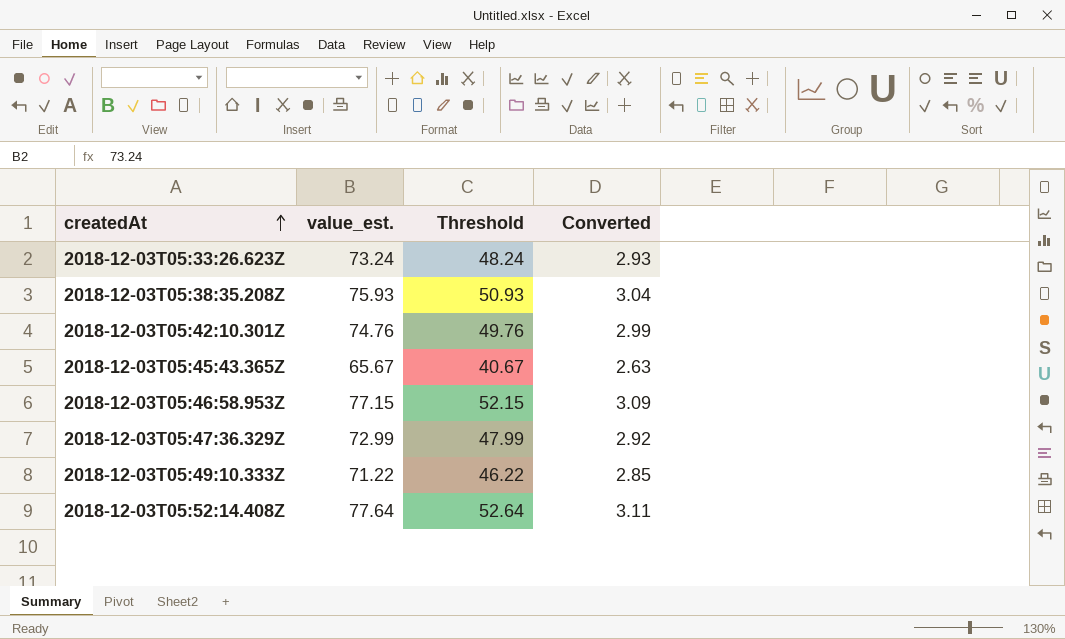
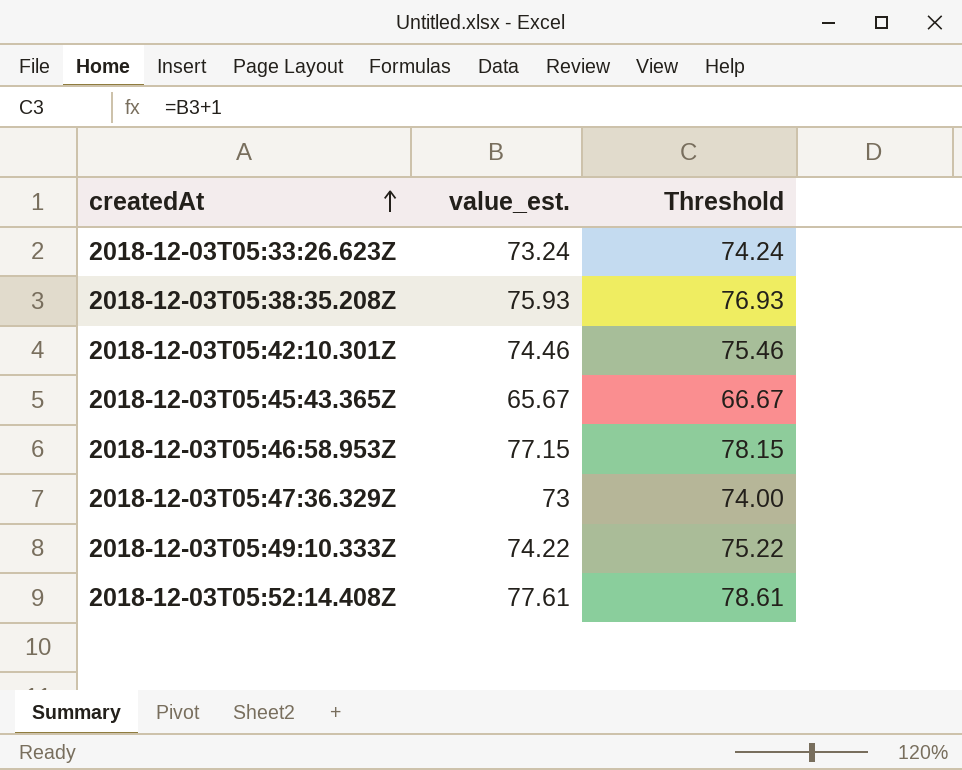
column Converted | formula: [value_est.] * 0.04 -> none
column Threshold | formula: [value_est.] - 25 -> [value_est.] + 1
2018-12-03T05:42:10.301Z | value_est.: 74.76 -> 74.46
2018-12-03T05:47:36.329Z | value_est.: 72.99 -> 73
2018-12-03T05:49:10.333Z | value_est.: 71.22 -> 74.22
2018-12-03T05:52:14.408Z | value_est.: 77.64 -> 77.61

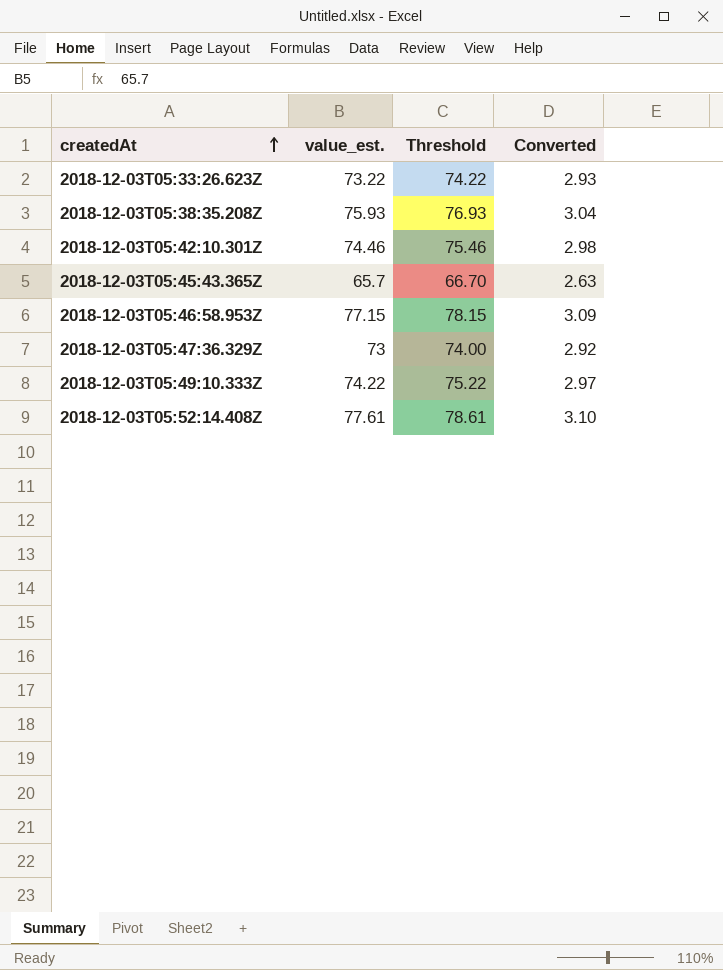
column Converted | formula: none -> [value_est.] * 0.04
2018-12-03T05:33:26.623Z | value_est.: 73.24 -> 73.22
2018-12-03T05:33:26.623Z | Threshold: 74.24 -> 74.22
2018-12-03T05:45:43.365Z | value_est.: 65.67 -> 65.7
2018-12-03T05:45:43.365Z | Threshold: 66.67 -> 66.70

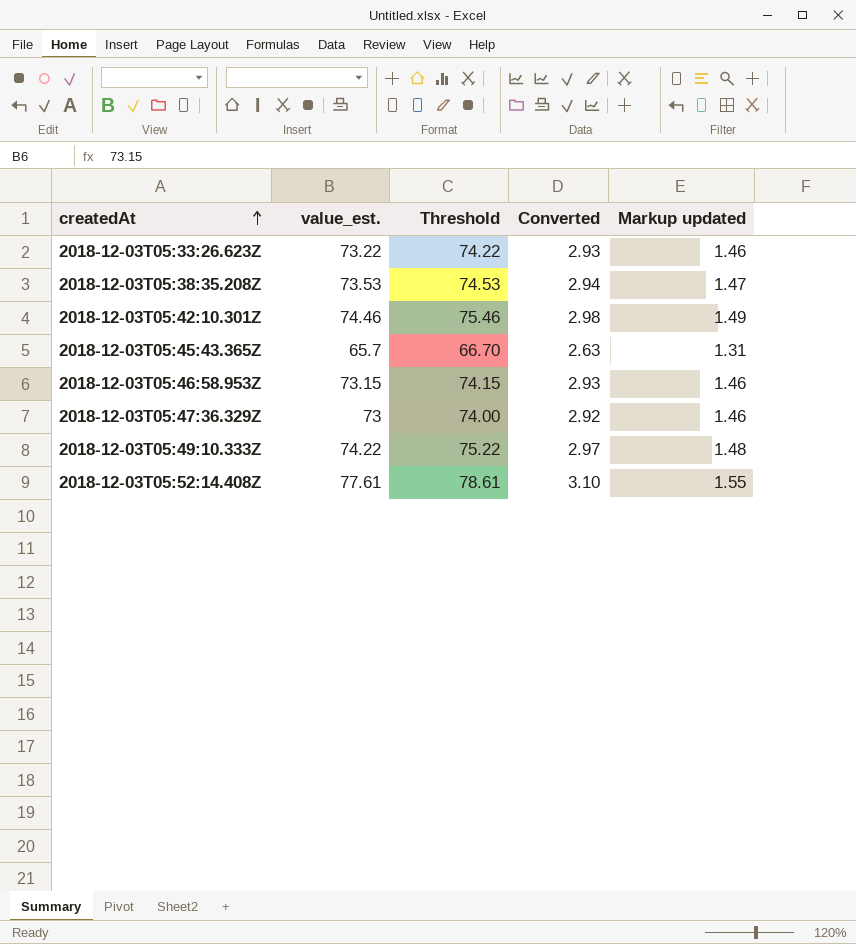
column Markup updated | formula: none -> [value_est.] * 0.02
2018-12-03T05:38:35.208Z | value_est.: 75.93 -> 73.53
2018-12-03T05:38:35.208Z | Threshold: 76.93 -> 74.53
2018-12-03T05:38:35.208Z | Converted: 3.04 -> 2.94
2018-12-03T05:46:58.953Z | value_est.: 77.15 -> 73.15
2018-12-03T05:46:58.953Z | Threshold: 78.15 -> 74.15
2018-12-03T05:46:58.953Z | Converted: 3.09 -> 2.93

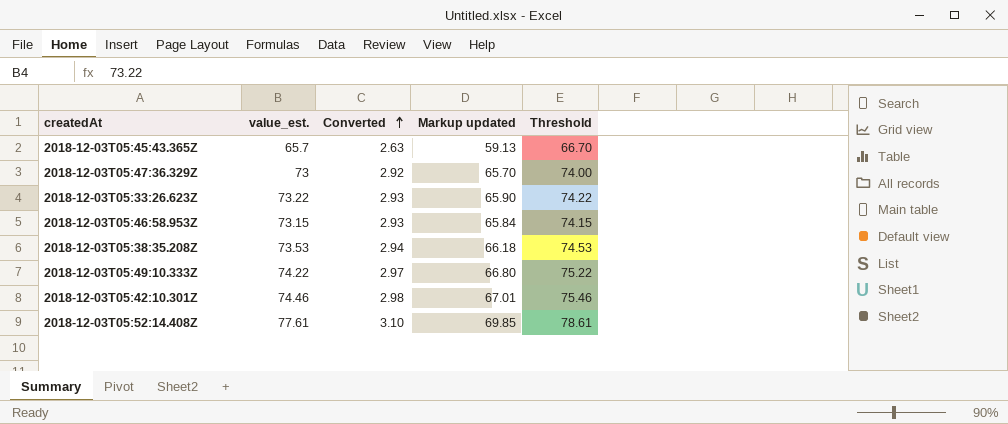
row order: createdAt ascending -> Converted ascending
column Markup updated | formula: [value_est.] * 0.02 -> [value_est.] * 0.9
column Threshold | position: 3 -> 5

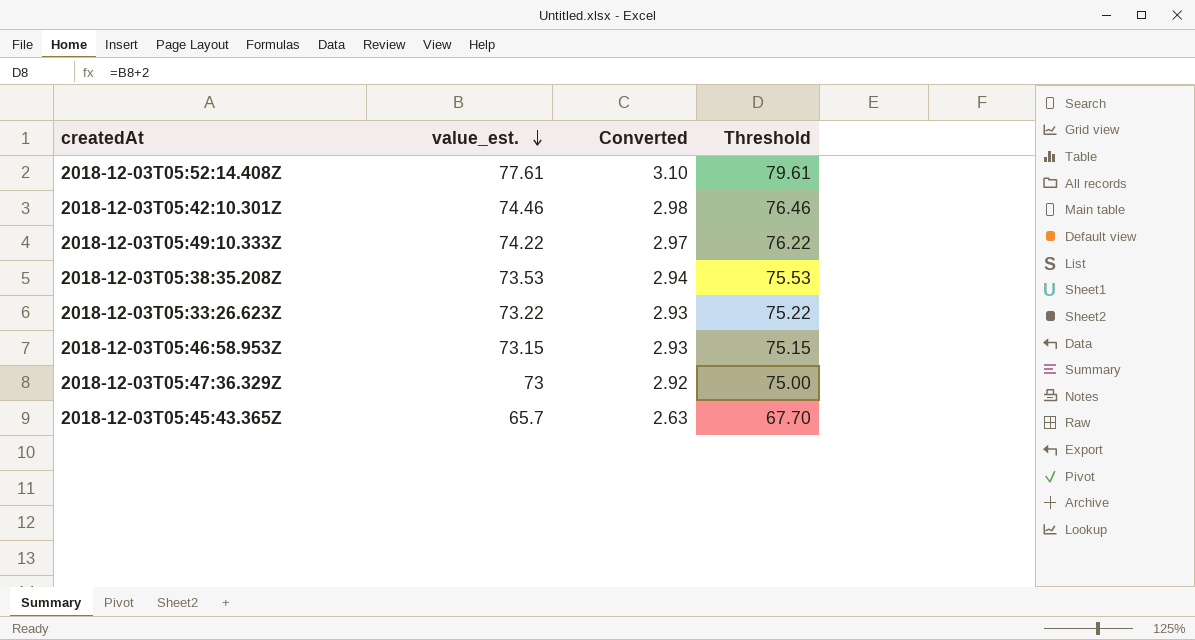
row order: Converted ascending -> value_est. descending
column Markup updated | formula: [value_est.] * 0.9 -> none
column Threshold | formula: [value_est.] + 1 -> [value_est.] + 2

